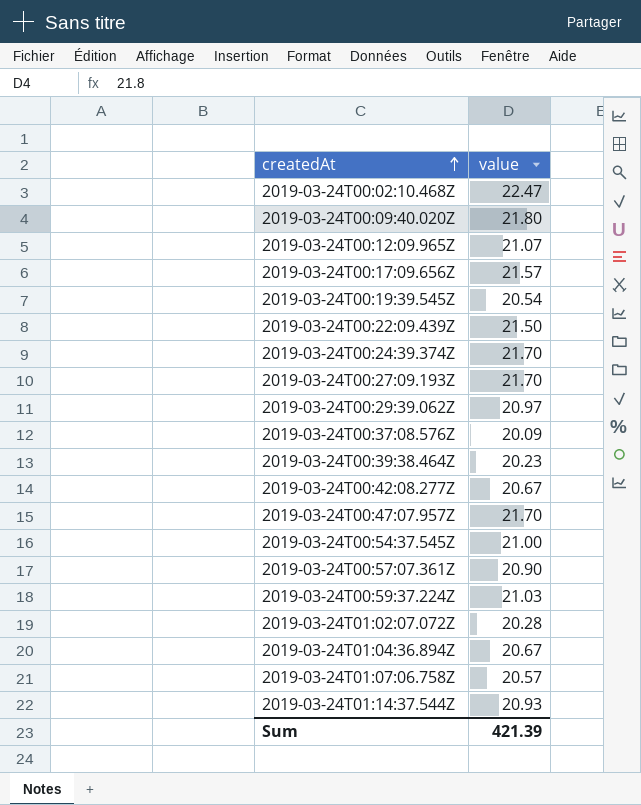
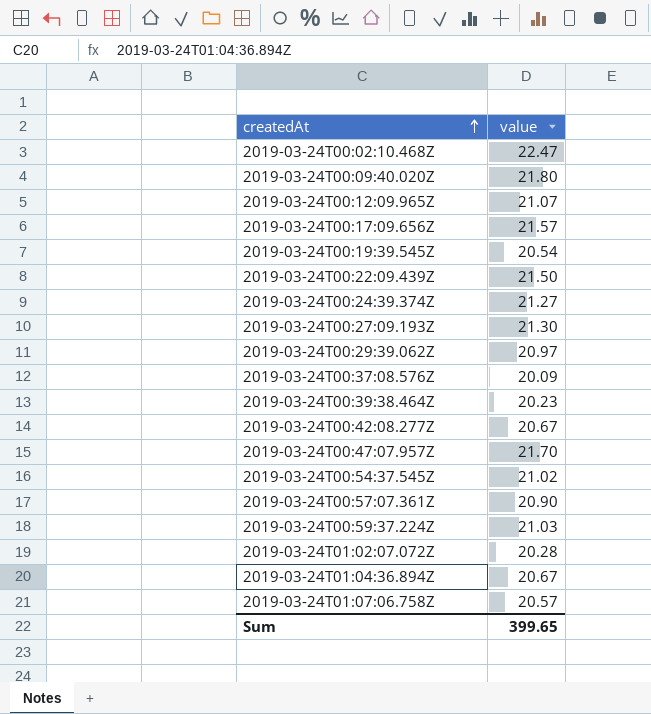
row 2019-03-24T01:14:37.544Z: 20.93 -> none
2019-03-24T00:24:39.374Z | value: 21.70 -> 21.27
2019-03-24T00:27:09.193Z | value: 21.70 -> 21.30
2019-03-24T00:54:37.545Z | value: 21.00 -> 21.02
Sum | value: 421.39 -> 399.65

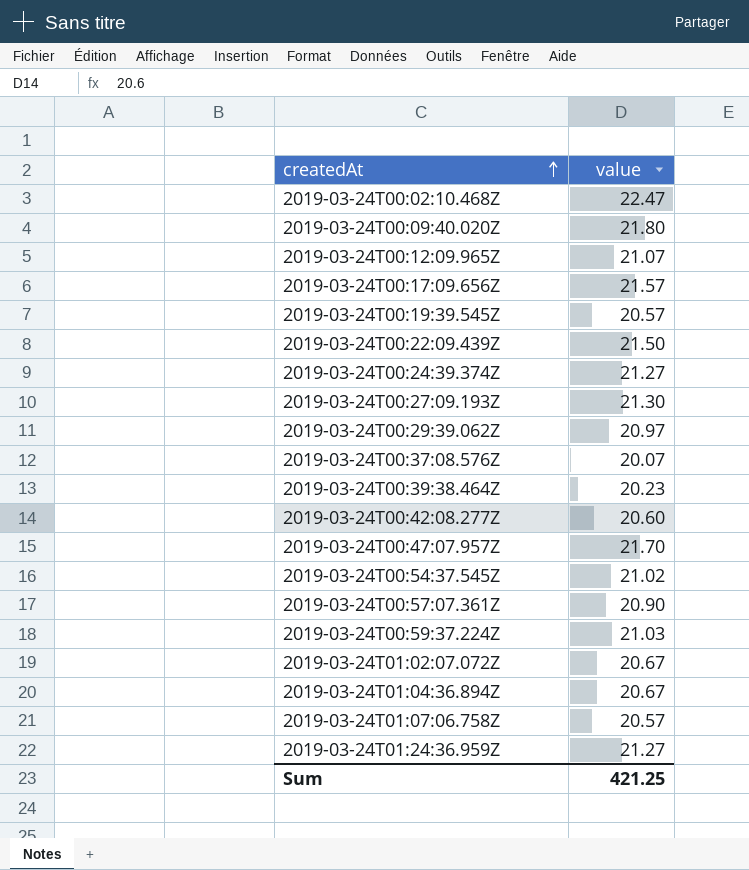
2019-03-24T00:19:39.545Z | value: 20.54 -> 20.57
2019-03-24T00:37:08.576Z | value: 20.09 -> 20.07
2019-03-24T00:42:08.277Z | value: 20.67 -> 20.60
2019-03-24T01:02:07.072Z | value: 20.28 -> 20.67
row 2019-03-24T01:24:36.959Z: none -> 21.27
Sum | value: 399.65 -> 421.25

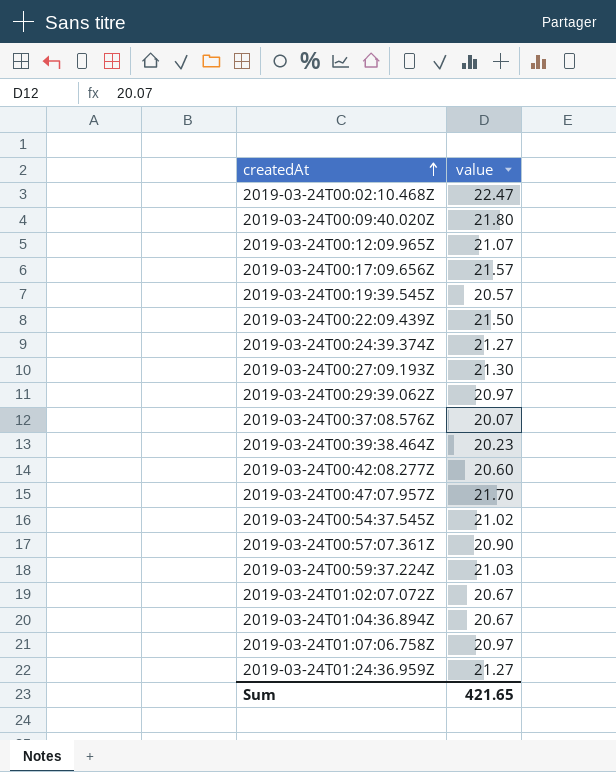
2019-03-24T01:07:06.758Z | value: 20.57 -> 20.97
Sum | value: 421.25 -> 421.65

